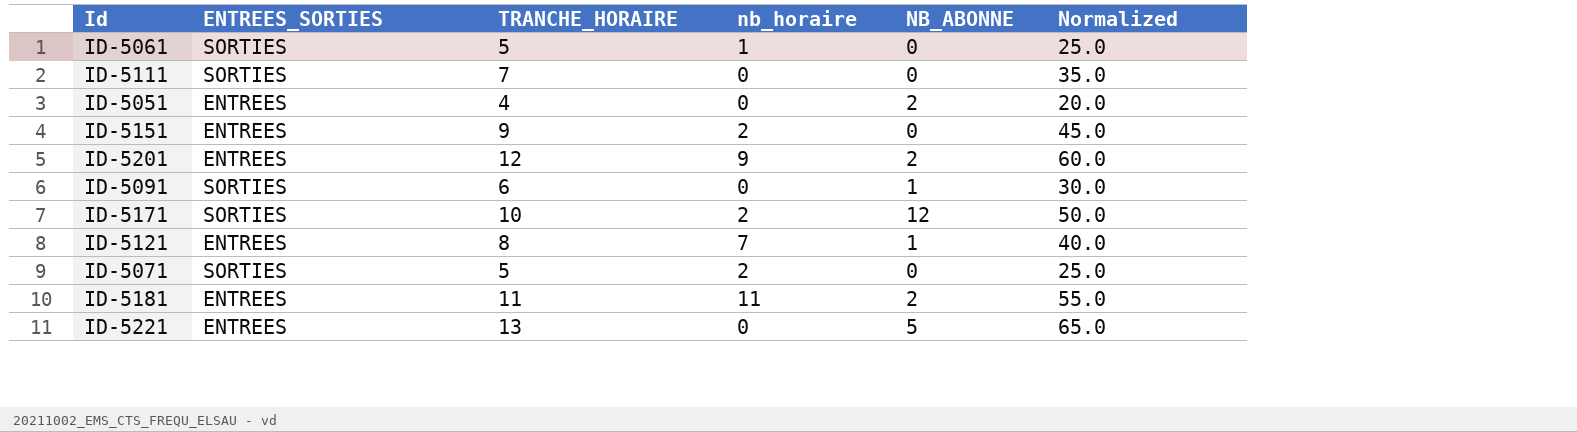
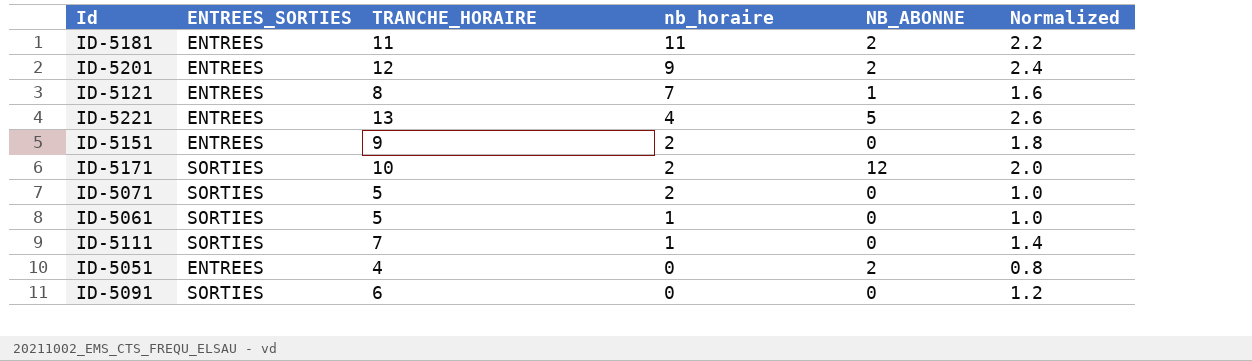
row order: none -> nb_horaire descending
column Normalized | formula: [TRANCHE_HORAIRE] * 5 -> [TRANCHE_HORAIRE] * 0.2
ID-5221 | nb_horaire: 0 -> 4
ID-5111 | nb_horaire: 0 -> 1
ID-5091 | NB_ABONNE: 1 -> 0

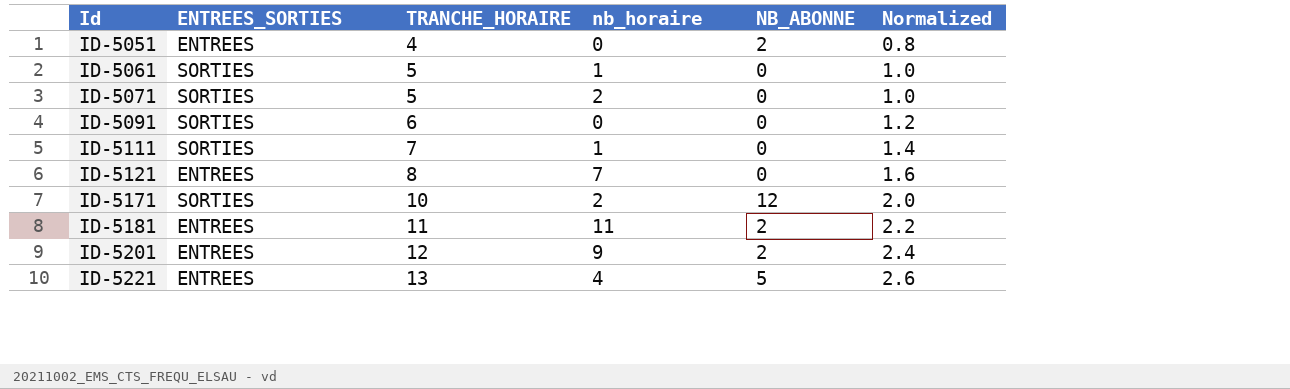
row order: nb_horaire descending -> Id ascending
row ID-5151: ENTREES | 9 | 2 | 0 | 1.8 -> none
ID-5121 | NB_ABONNE: 1 -> 0

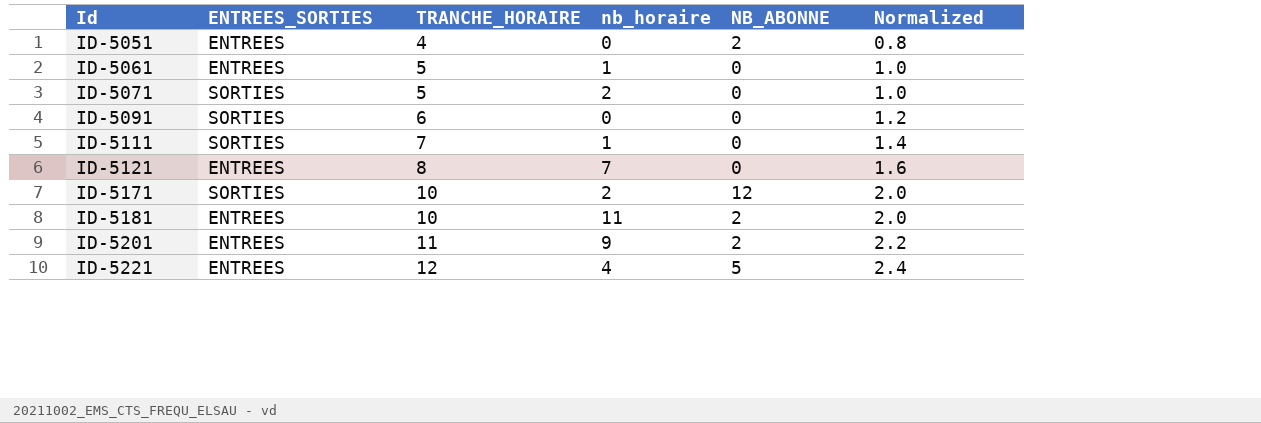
ID-5061 | ENTREES_SORTIES: SORTIES -> ENTREES
ID-5181 | TRANCHE_HORAIRE: 11 -> 10
ID-5181 | Normalized: 2.2 -> 2.0
ID-5201 | TRANCHE_HORAIRE: 12 -> 11
ID-5201 | Normalized: 2.4 -> 2.2
ID-5221 | TRANCHE_HORAIRE: 13 -> 12
ID-5221 | Normalized: 2.6 -> 2.4

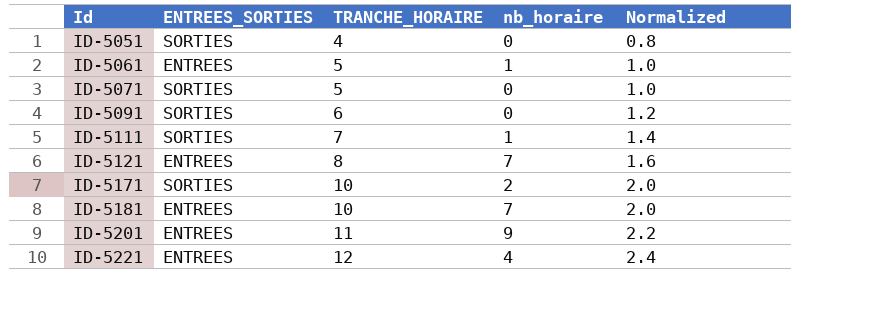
column NB_ABONNE | position: 5 -> none
ID-5051 | ENTREES_SORTIES: ENTREES -> SORTIES
ID-5071 | nb_horaire: 2 -> 0
ID-5181 | nb_horaire: 11 -> 7

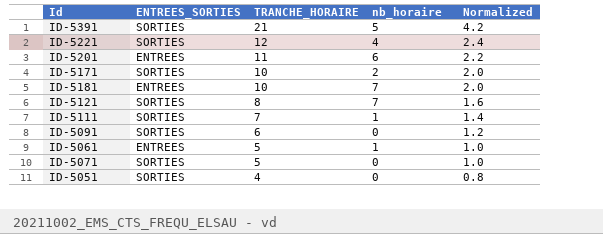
row order: Id ascending -> TRANCHE_HORAIRE descending
row ID-5391: none -> SORTIES | 21 | 5 | 4.2
ID-5221 | ENTREES_SORTIES: ENTREES -> SORTIES
ID-5201 | nb_horaire: 9 -> 6
ID-5121 | ENTREES_SORTIES: ENTREES -> SORTIES

